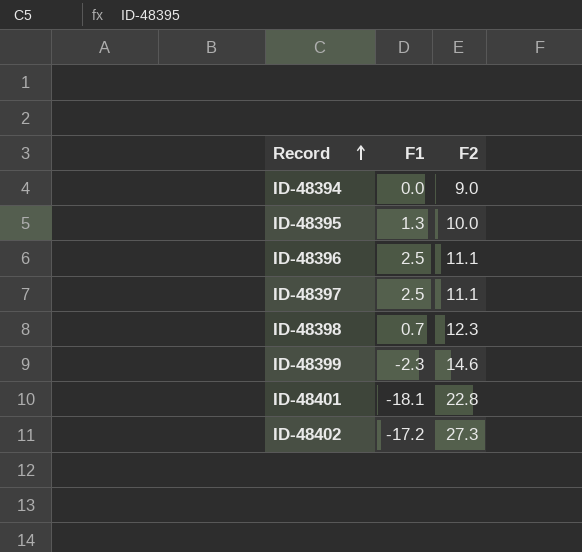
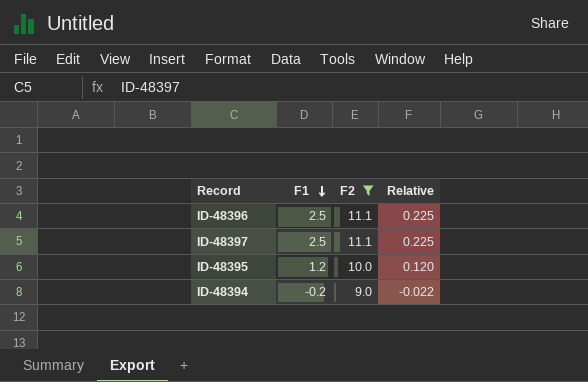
filter: none -> F2 <= 11.1
row order: Record ascending -> F1 descending
column Relative | formula: none -> [F1] / [F2]
ID-48395 | F1: 1.3 -> 1.2
ID-48394 | F1: 0.0 -> -0.2

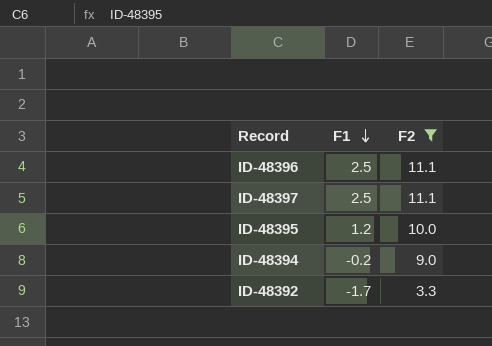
column Relative | formula: [F1] / [F2] -> none
row ID-48392: none -> -1.7 | 3.3

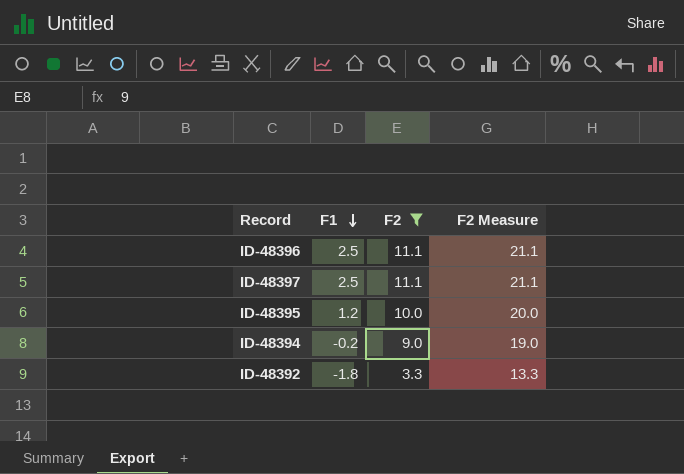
column F2 Measure | formula: none -> [F2] + 10
ID-48392 | F1: -1.7 -> -1.8

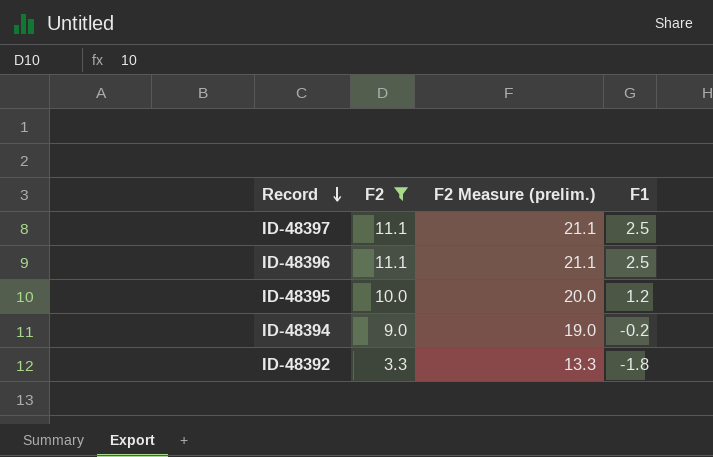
row order: F1 descending -> Record descending
column name: F2 Measure -> F2 Measure (prelim.)
column F1 | position: 2 -> 4

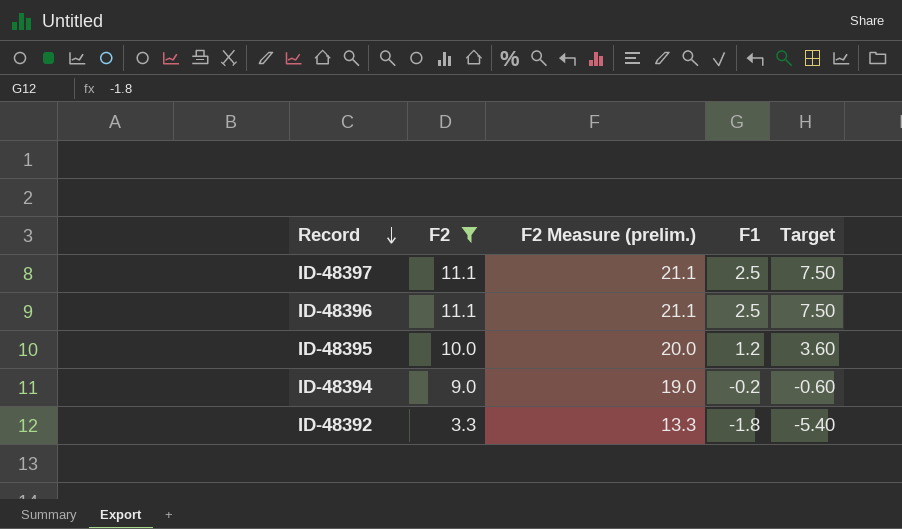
column Target | formula: none -> [F1] * 3

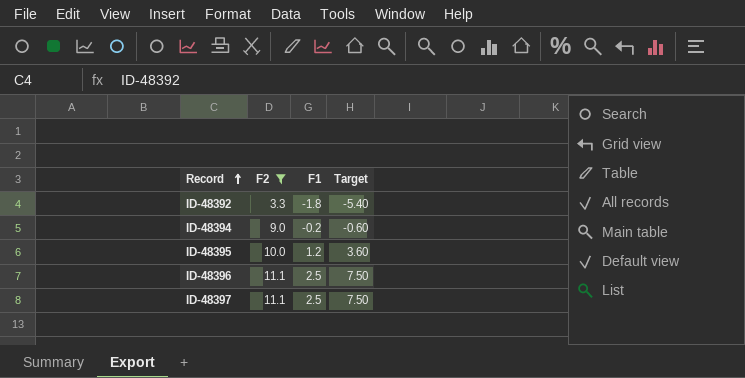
row order: Record descending -> Record ascending
column F2 Measure (prelim.) | formula: [F2] + 10 -> none

